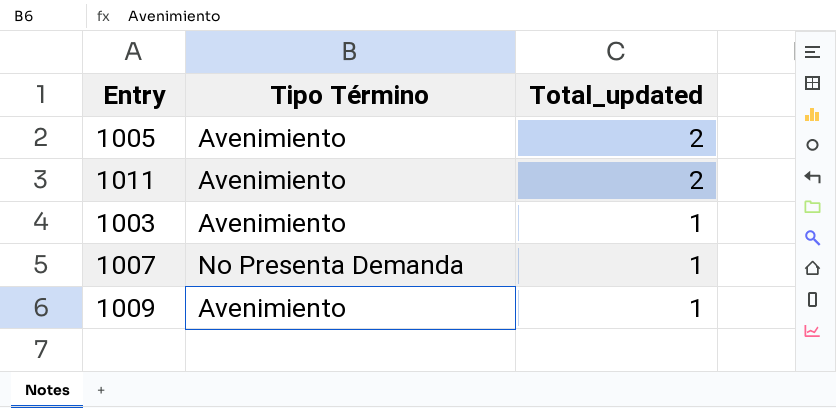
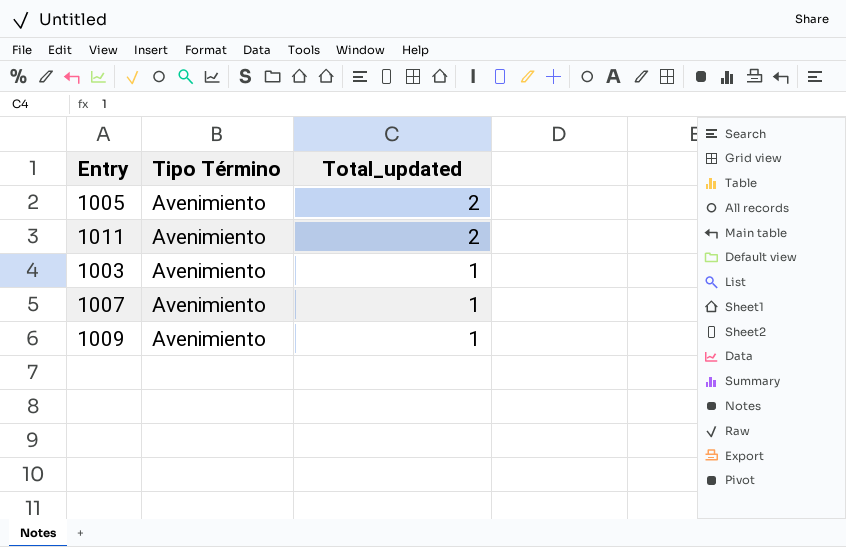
1007 | Tipo Término: No Presenta Demanda -> Avenimiento

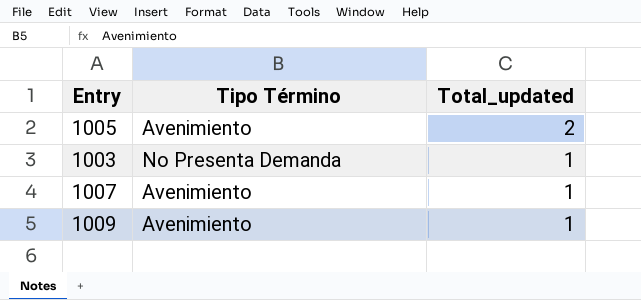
row 1011: Avenimiento | 2 -> none
1003 | Tipo Término: Avenimiento -> No Presenta Demanda

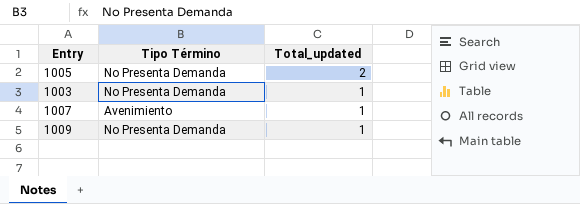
1005 | Tipo Término: Avenimiento -> No Presenta Demanda
1009 | Tipo Término: Avenimiento -> No Presenta Demanda

